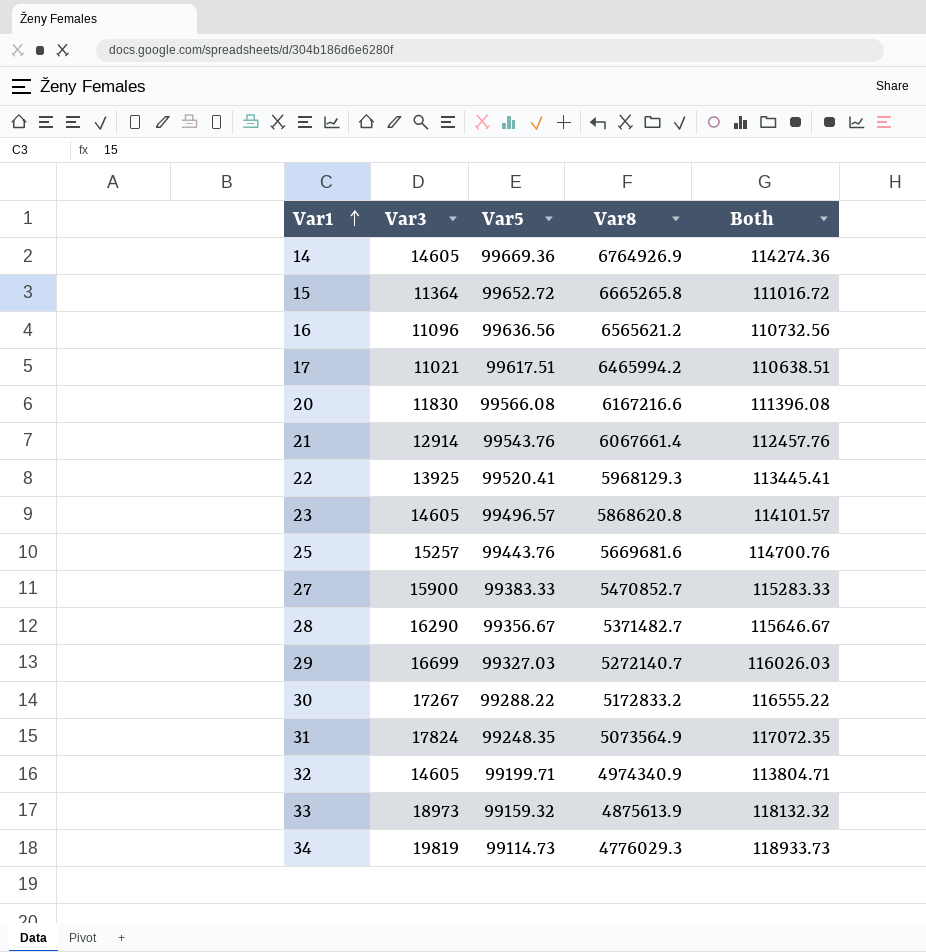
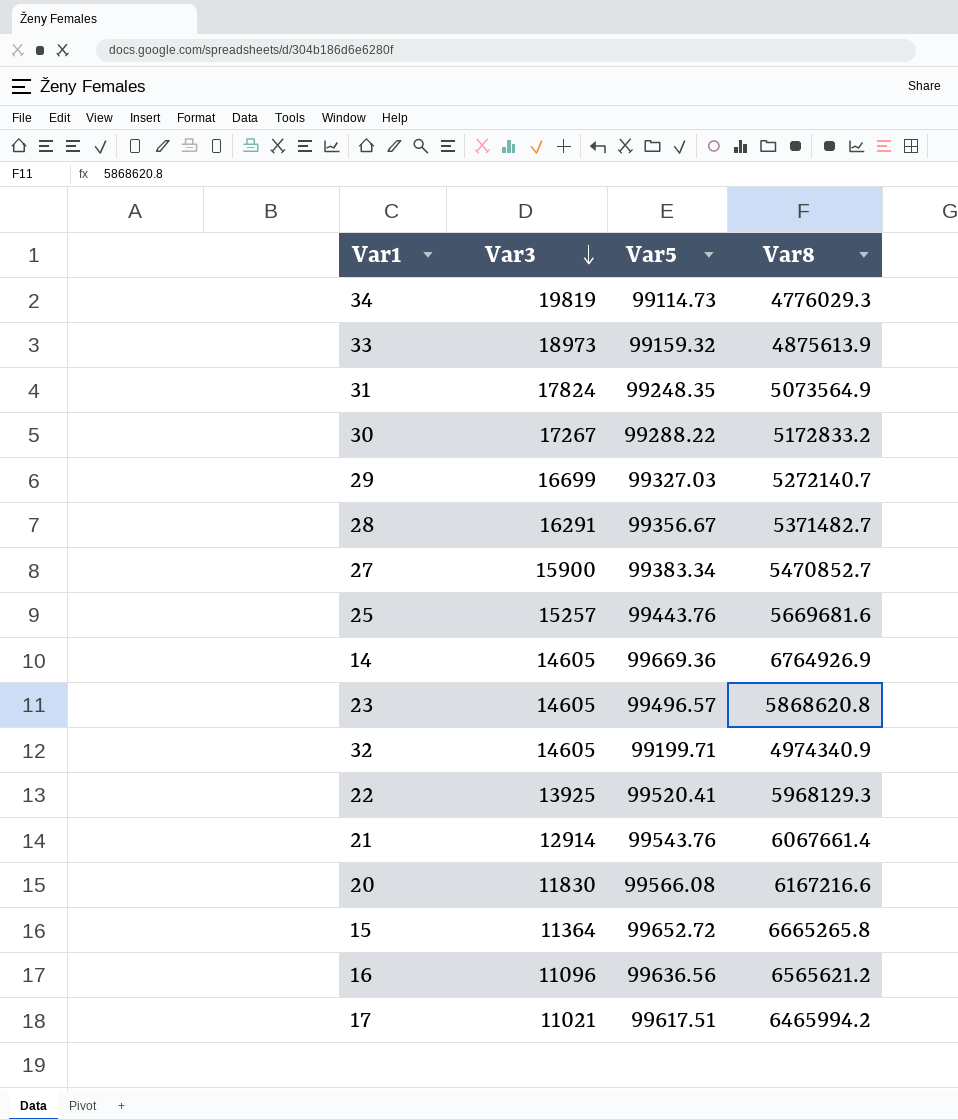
row order: Var1 ascending -> Var3 descending
column Both | formula: [Var3] + [Var5] -> none
28 | Var3: 16290 -> 16291
27 | Var5: 99383.33 -> 99383.34

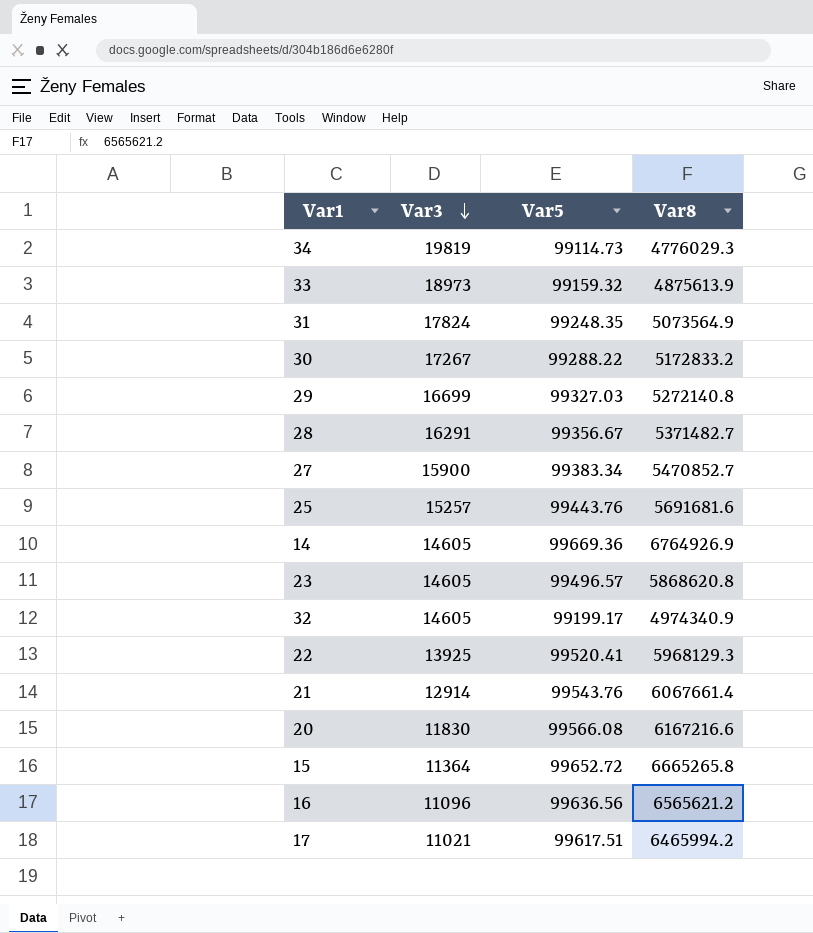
29 | Var8: 5272140.7 -> 5272140.8
25 | Var8: 5669681.6 -> 5691681.6
32 | Var5: 99199.71 -> 99199.17

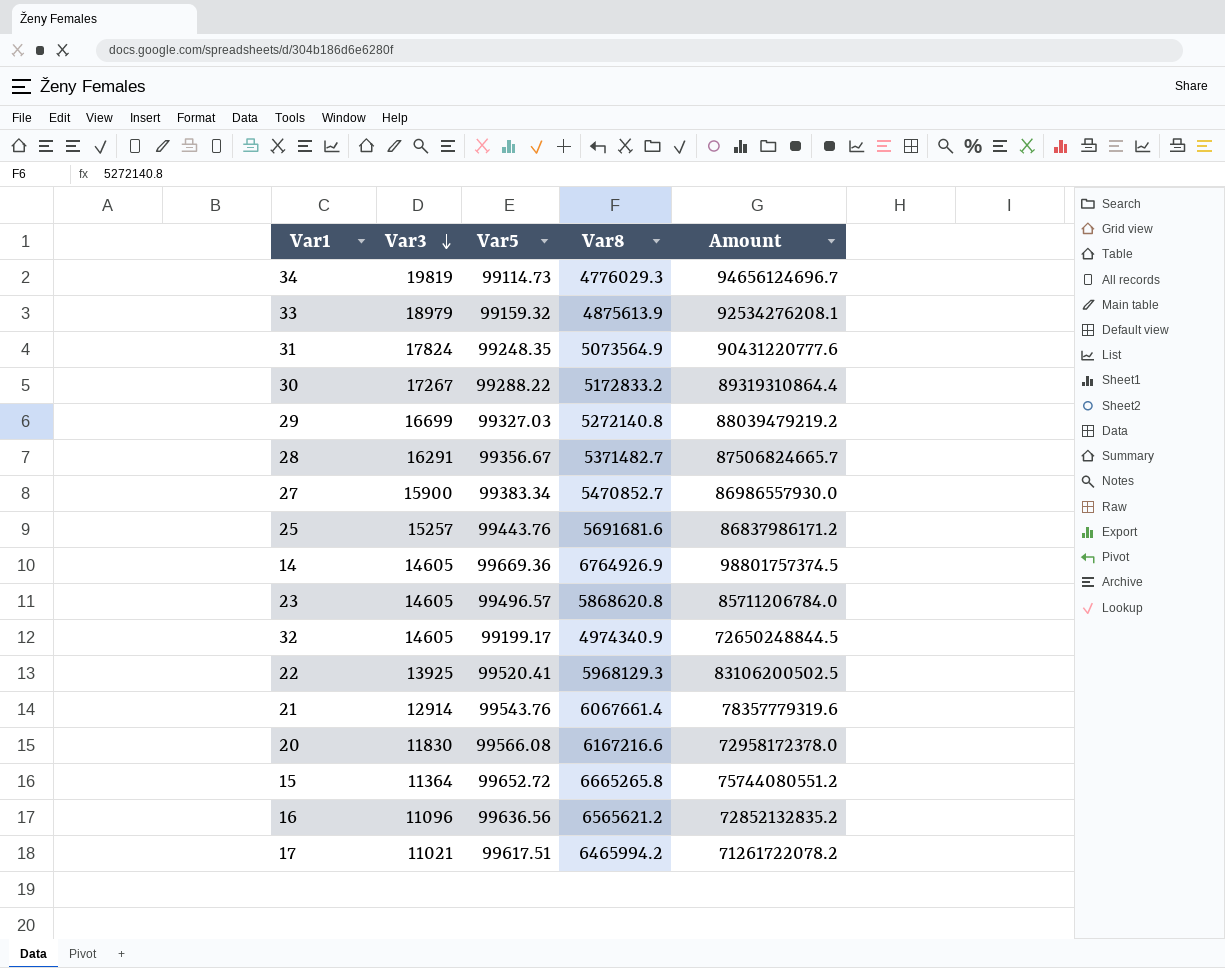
column Amount | formula: none -> [Var3] * [Var8]
33 | Var3: 18973 -> 18979

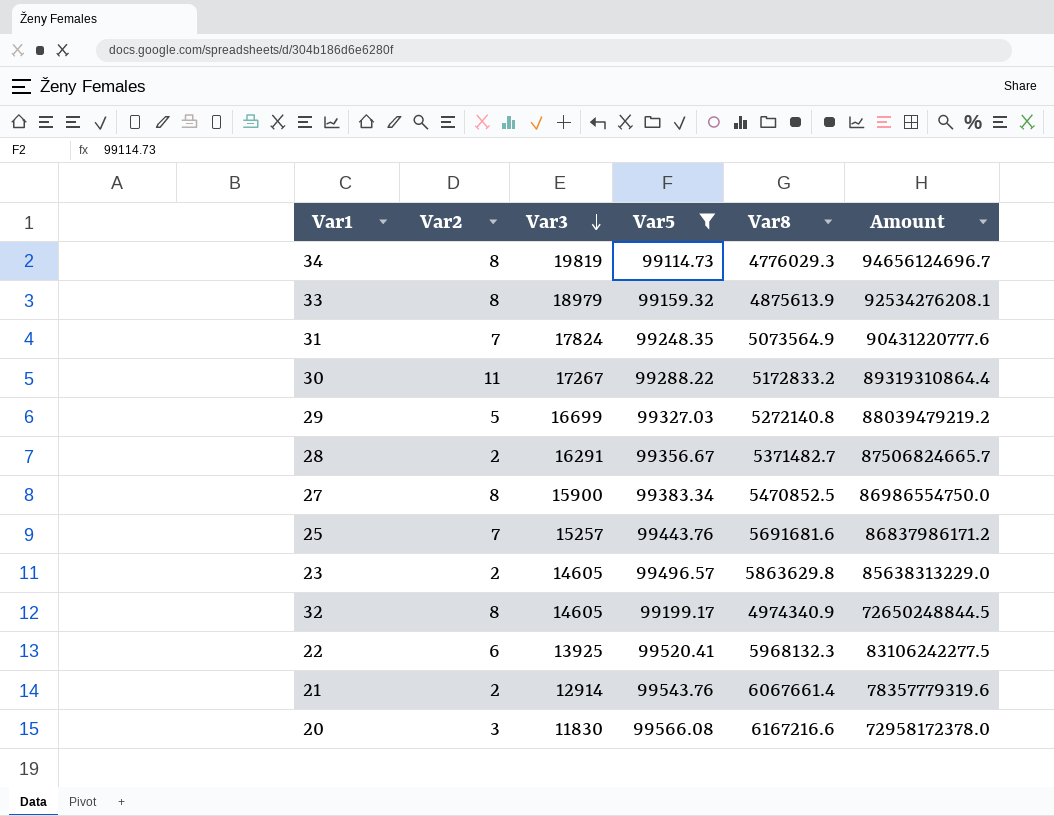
filter: none -> Var5 <= 99566.08
column Var2 | position: none -> 2
27 | Var8: 5470852.7 -> 5470852.5
27 | Amount: 86986557930.0 -> 86986554750.0
23 | Var8: 5868620.8 -> 5863629.8
23 | Amount: 85711206784.0 -> 85638313229.0
22 | Var8: 5968129.3 -> 5968132.3
22 | Amount: 83106200502.5 -> 83106242277.5

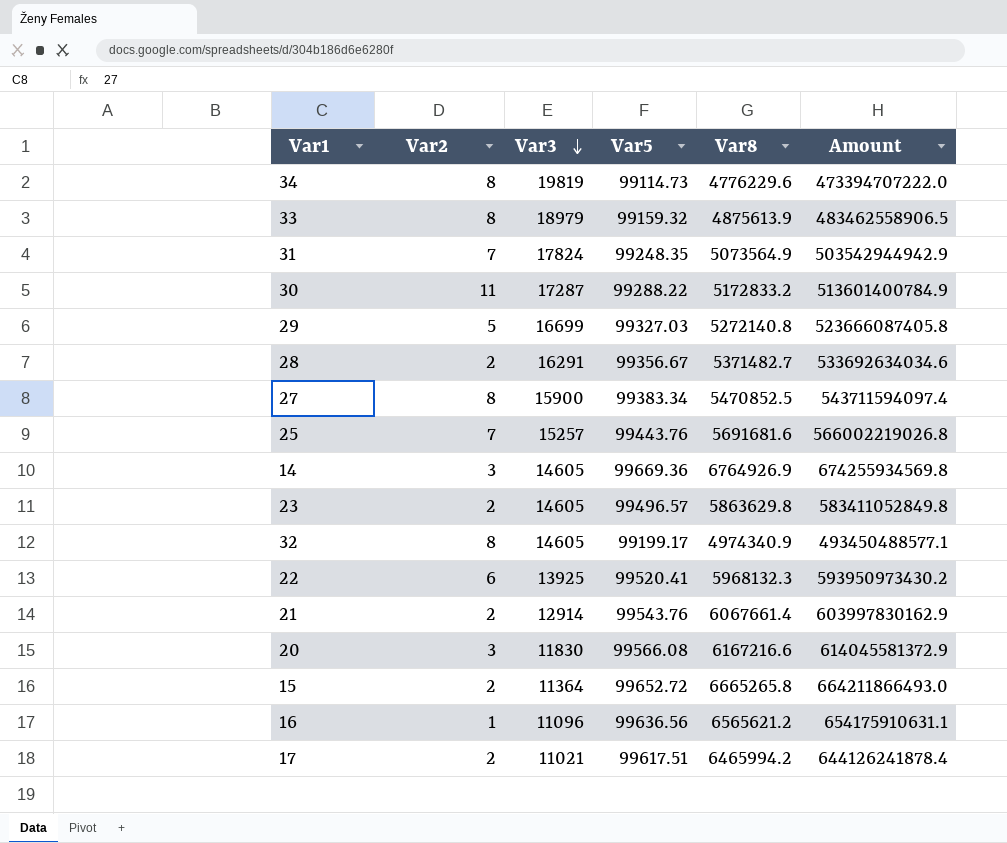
filter: Var5 <= 99566.08 -> none
column Amount | formula: [Var3] * [Var8] -> [Var5] * [Var8]
34 | Var8: 4776029.3 -> 4776229.6
30 | Var3: 17267 -> 17287

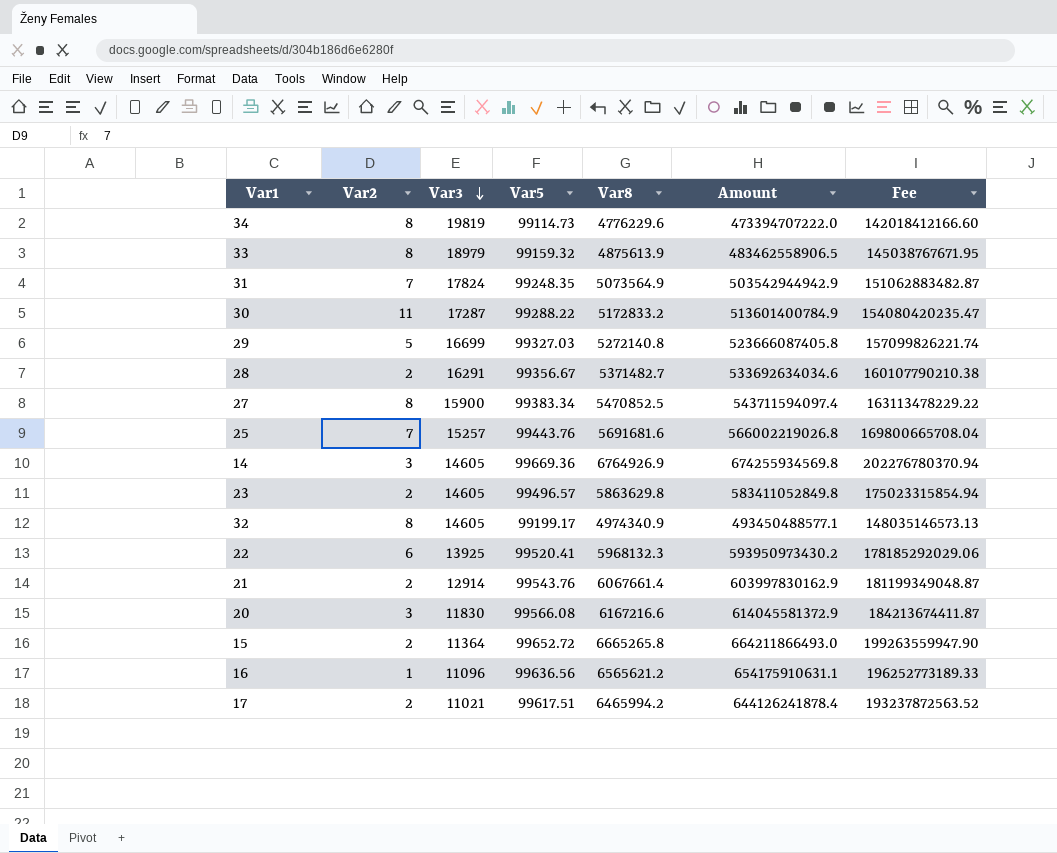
column Fee | formula: none -> [Amount] * 0.3

